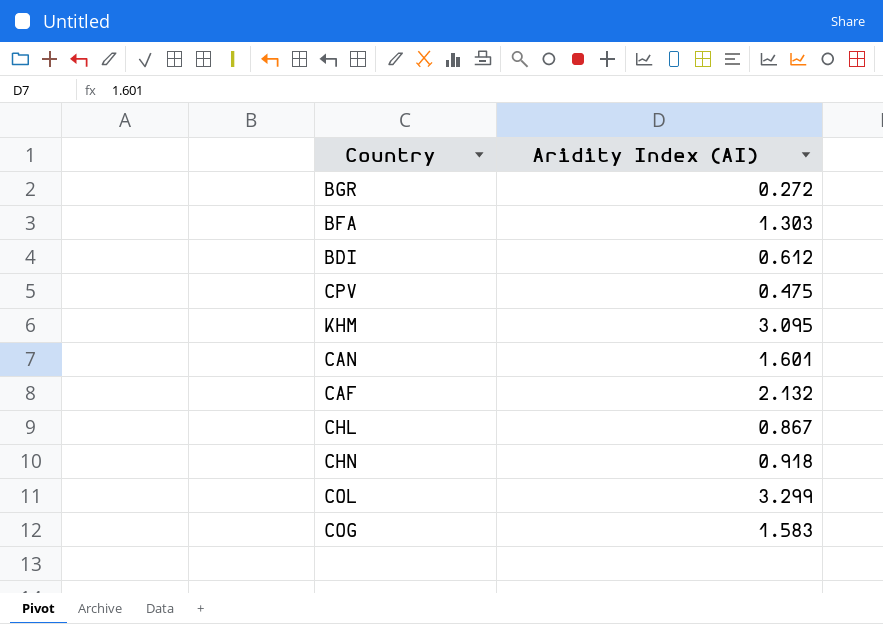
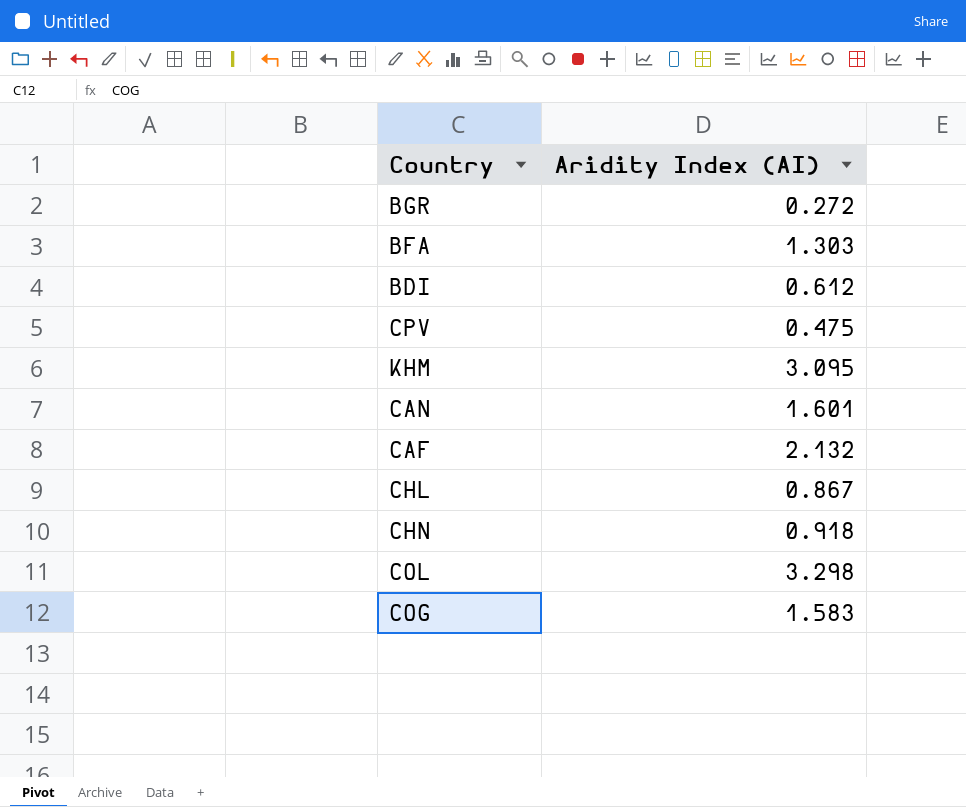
COL | Aridity Index (AI): 3.299 -> 3.298

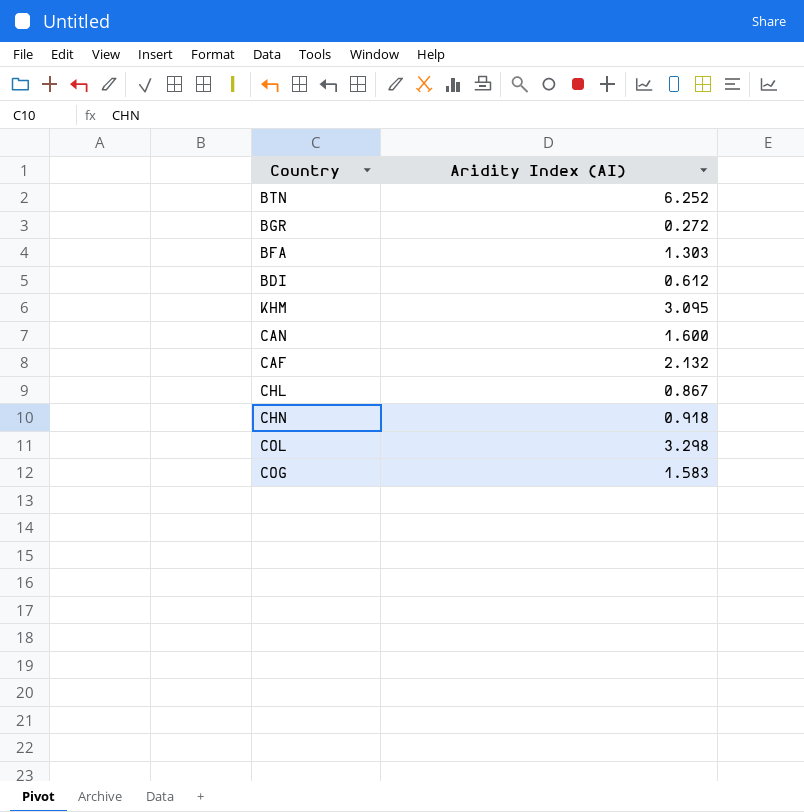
row CPV: 0.475 -> none
row BTN: none -> 6.252
CAN | Aridity Index (AI): 1.601 -> 1.600

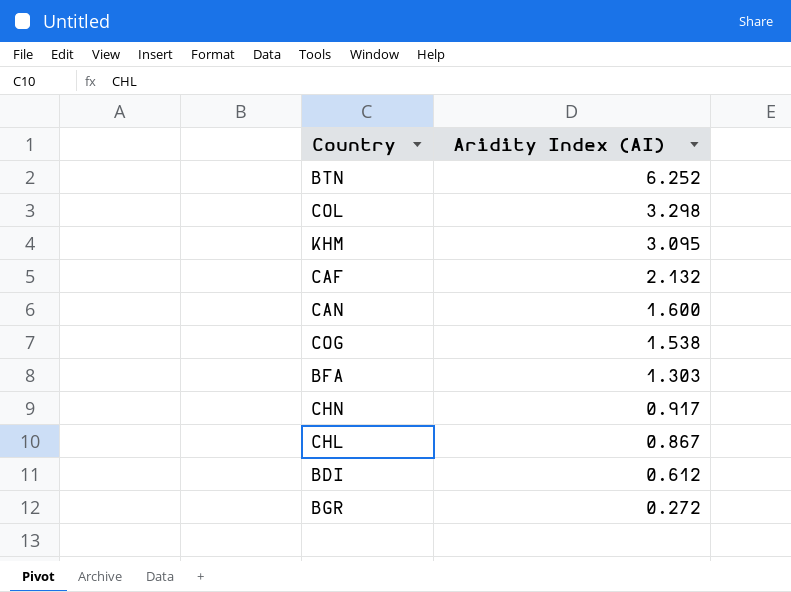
row order: none -> Aridity Index (AI) descending
COG | Aridity Index (AI): 1.583 -> 1.538
CHN | Aridity Index (AI): 0.918 -> 0.917

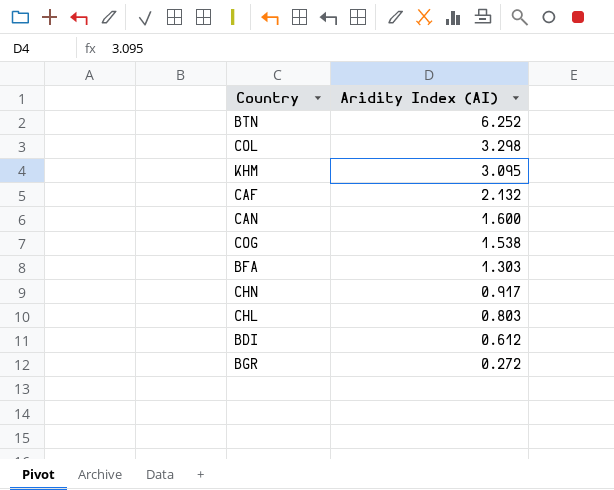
CHL | Aridity Index (AI): 0.867 -> 0.803

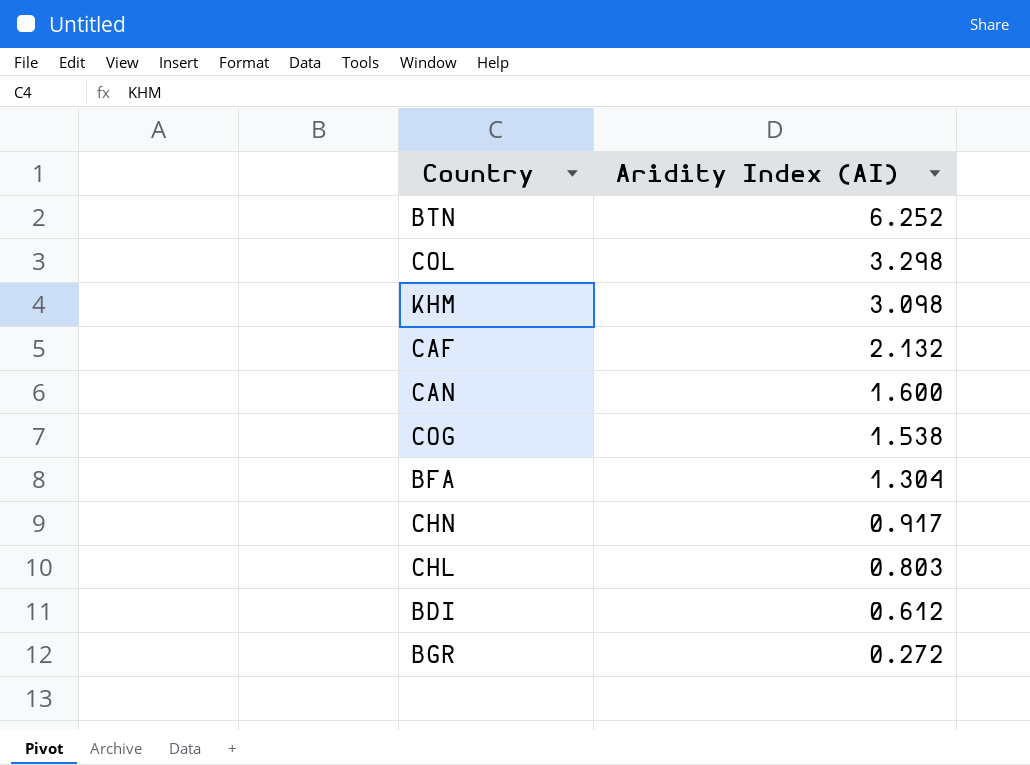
KHM | Aridity Index (AI): 3.095 -> 3.098
BFA | Aridity Index (AI): 1.303 -> 1.304

